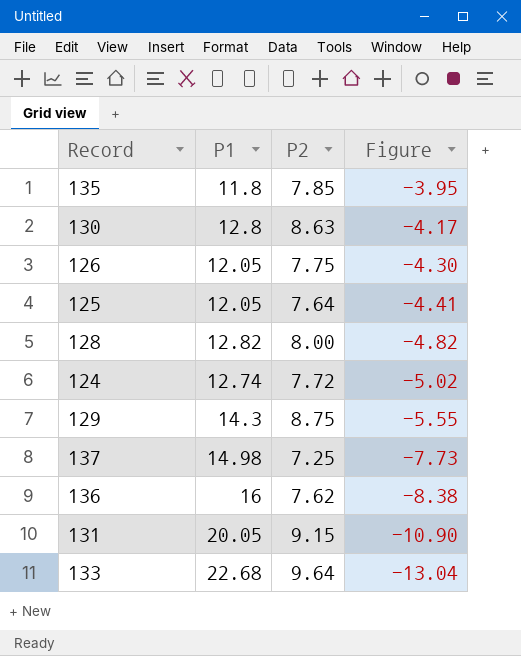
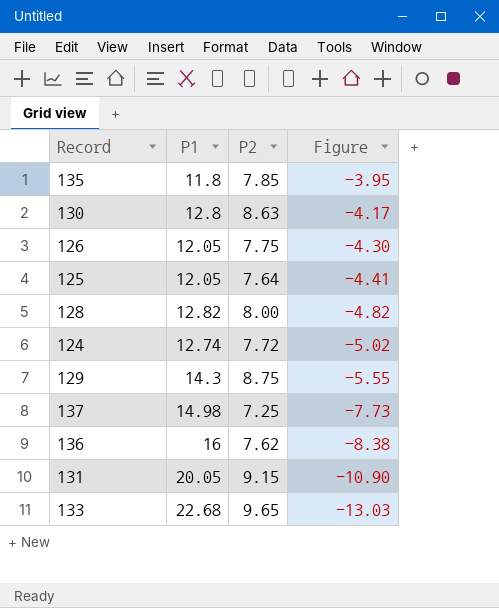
133 | P2: 9.64 -> 9.65
133 | Figure: -13.04 -> -13.03

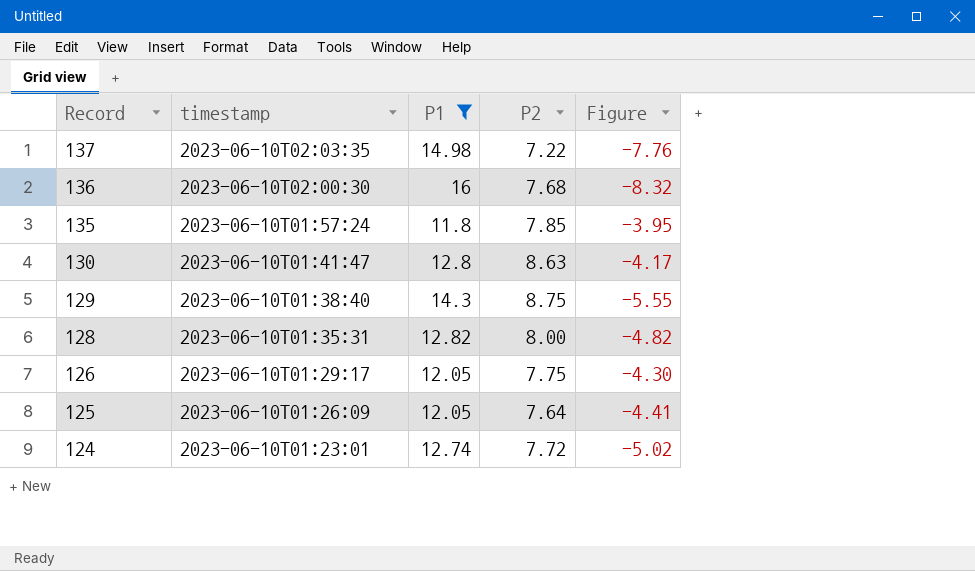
filter: none -> P1 <= 16
row order: Figure descending -> Record descending
column timestamp | position: none -> 2
137 | P2: 7.25 -> 7.22
137 | Figure: -7.73 -> -7.76
136 | P2: 7.62 -> 7.68
136 | Figure: -8.38 -> -8.32

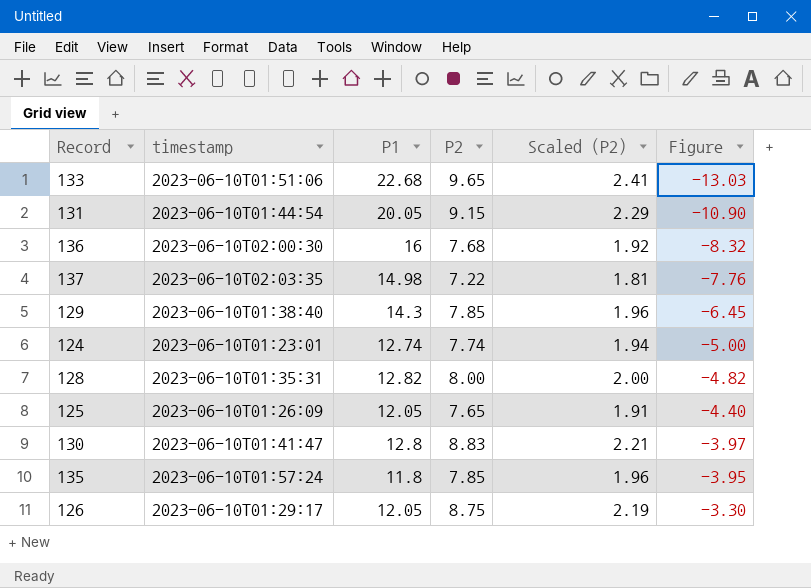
filter: P1 <= 16 -> none
row order: Record descending -> Figure ascending
column Scaled (P2) | formula: none -> [P2] * 0.25
129 | P2: 8.75 -> 7.85
129 | Figure: -5.55 -> -6.45
124 | P2: 7.72 -> 7.74
124 | Figure: -5.02 -> -5.00
125 | P2: 7.64 -> 7.65
125 | Figure: -4.41 -> -4.40
130 | P2: 8.63 -> 8.83
130 | Figure: -4.17 -> -3.97
126 | P2: 7.75 -> 8.75
126 | Figure: -4.30 -> -3.30

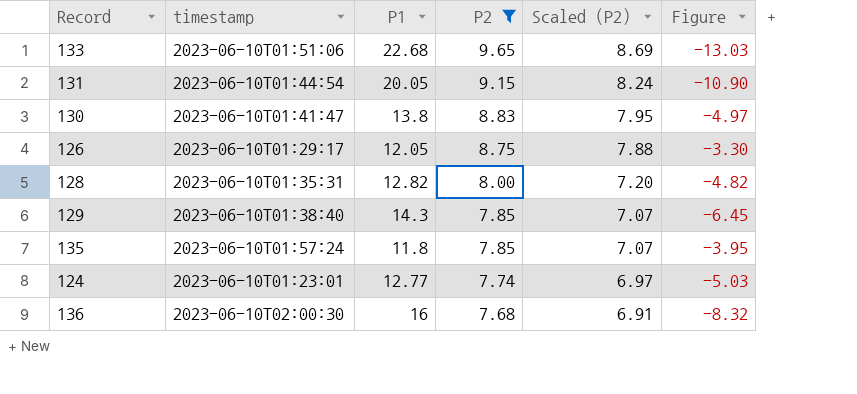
filter: none -> P2 >= 7.68
row order: Figure ascending -> P2 descending
column Scaled (P2) | formula: [P2] * 0.25 -> [P2] * 0.9
130 | P1: 12.8 -> 13.8
130 | Figure: -3.97 -> -4.97
124 | P1: 12.74 -> 12.77
124 | Figure: -5.00 -> -5.03

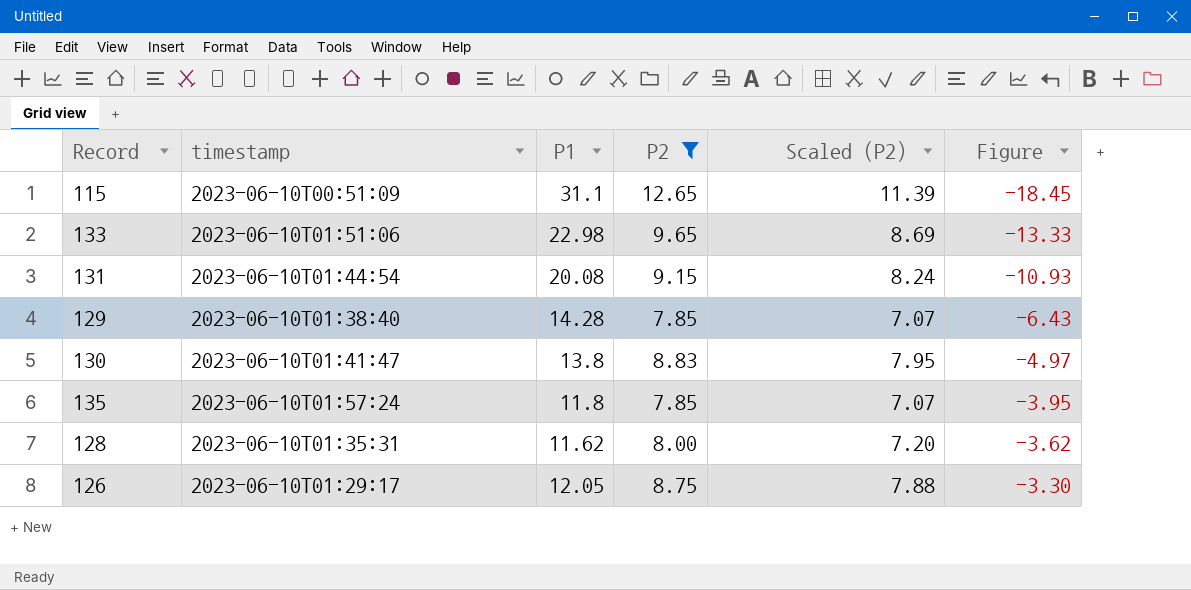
row order: P2 descending -> Figure ascending
row 124: 2023-06-10T01:23:01 | 12.77 | 7.74 | 6.97 | -5.03 -> none
row 136: 2023-06-10T02:00:30 | 16 | 7.68 | 6.91 | -8.32 -> none
row 115: none -> 2023-06-10T00:51:09 | 31.1 | 12.65 | 11.39 | -18.45
133 | P1: 22.68 -> 22.98
133 | Figure: -13.03 -> -13.33
131 | P1: 20.05 -> 20.08
131 | Figure: -10.90 -> -10.93
129 | P1: 14.3 -> 14.28
129 | Figure: -6.45 -> -6.43
128 | P1: 12.82 -> 11.62
128 | Figure: -4.82 -> -3.62

